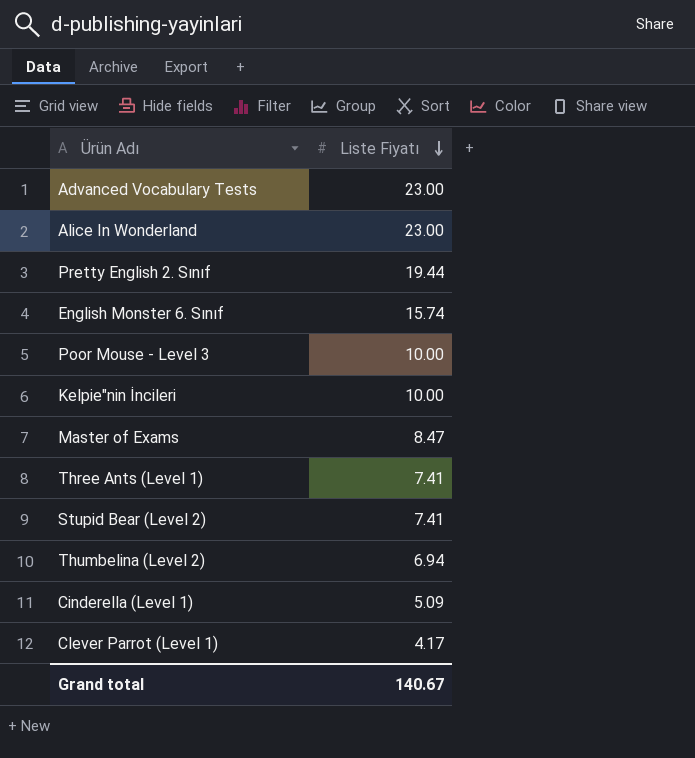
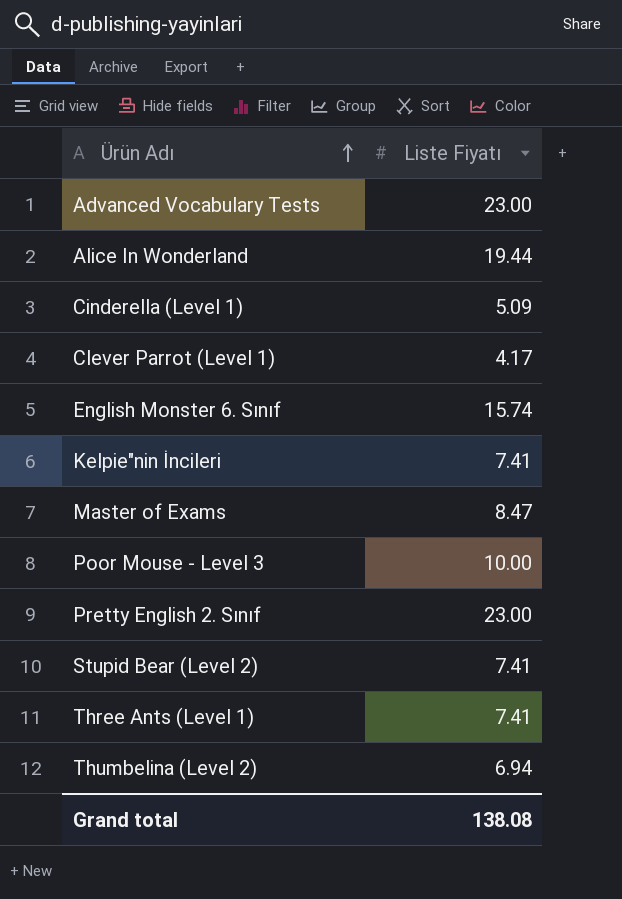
row order: Liste Fiyatı descending -> Ürün Adı ascending
Alice In Wonderland | Liste Fiyatı: 23.00 -> 19.44
Kelpie"nin İncileri | Liste Fiyatı: 10.00 -> 7.41
Pretty English 2. Sınıf | Liste Fiyatı: 19.44 -> 23.00
Grand total | Liste Fiyatı: 140.67 -> 138.08

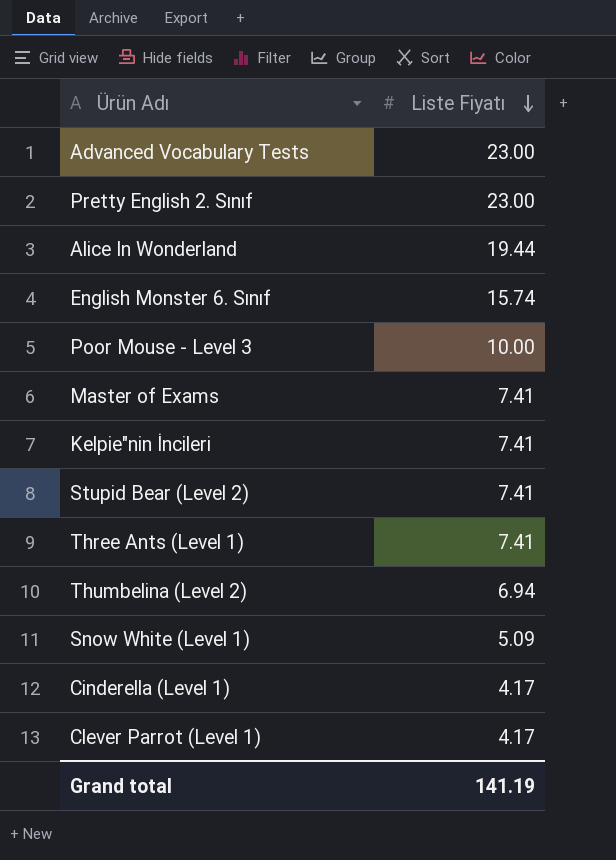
row order: Ürün Adı ascending -> Liste Fiyatı descending
Master of Exams | Liste Fiyatı: 8.47 -> 7.41
row Snow White (Level 1): none -> 5.09
Cinderella (Level 1) | Liste Fiyatı: 5.09 -> 4.17
Grand total | Liste Fiyatı: 138.08 -> 141.19

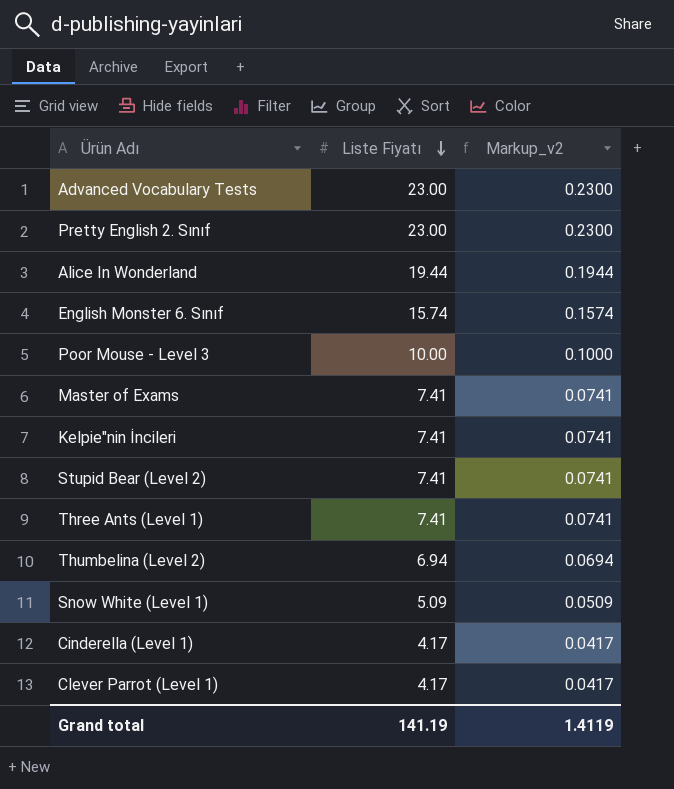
column Markup_v2 | formula: none -> [Liste Fiyatı] * 0.01

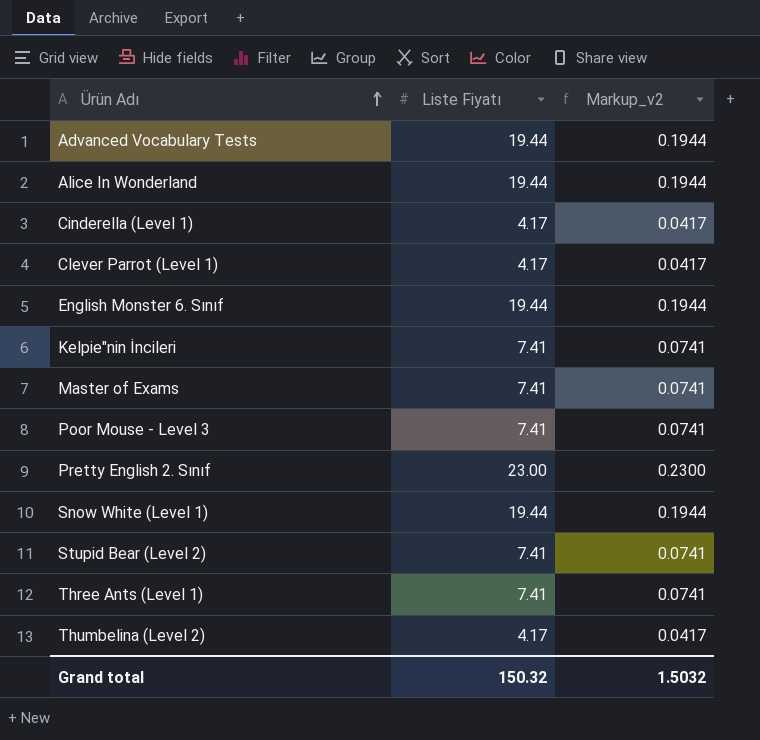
row order: Liste Fiyatı descending -> Ürün Adı ascending
Advanced Vocabulary Tests | Liste Fiyatı: 23.00 -> 19.44
Advanced Vocabulary Tests | Markup_v2: 0.2300 -> 0.1944
English Monster 6. Sınıf | Liste Fiyatı: 15.74 -> 19.44
English Monster 6. Sınıf | Markup_v2: 0.1574 -> 0.1944
Poor Mouse - Level 3 | Liste Fiyatı: 10.00 -> 7.41
Poor Mouse - Level 3 | Markup_v2: 0.1000 -> 0.0741
Snow White (Level 1) | Liste Fiyatı: 5.09 -> 19.44
Snow White (Level 1) | Markup_v2: 0.0509 -> 0.1944
Thumbelina (Level 2) | Liste Fiyatı: 6.94 -> 4.17
Thumbelina (Level 2) | Markup_v2: 0.0694 -> 0.0417
Grand total | Liste Fiyatı: 141.19 -> 150.32
Grand total | Markup_v2: 1.4119 -> 1.5032

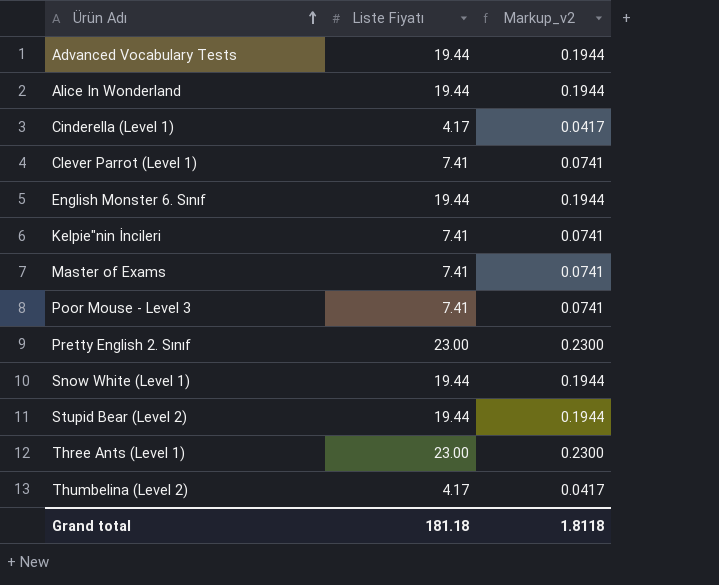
Clever Parrot (Level 1) | Liste Fiyatı: 4.17 -> 7.41
Clever Parrot (Level 1) | Markup_v2: 0.0417 -> 0.0741
Stupid Bear (Level 2) | Liste Fiyatı: 7.41 -> 19.44
Stupid Bear (Level 2) | Markup_v2: 0.0741 -> 0.1944
Three Ants (Level 1) | Liste Fiyatı: 7.41 -> 23.00
Three Ants (Level 1) | Markup_v2: 0.0741 -> 0.2300
Grand total | Liste Fiyatı: 150.32 -> 181.18
Grand total | Markup_v2: 1.5032 -> 1.8118

